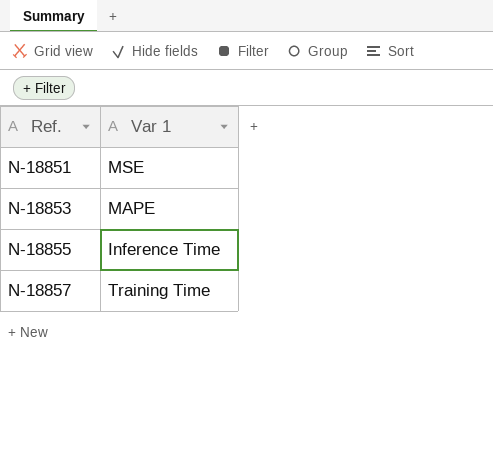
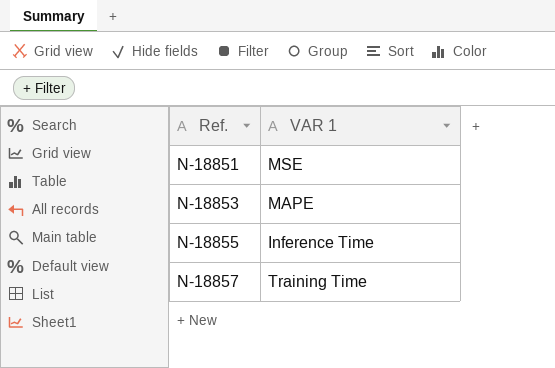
column name: Var 1 -> VAR 1

